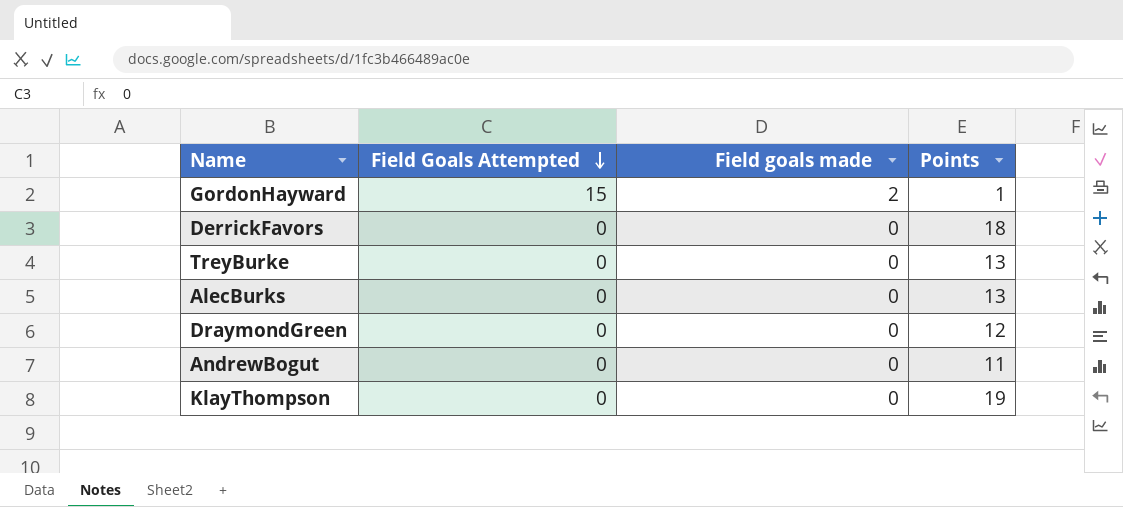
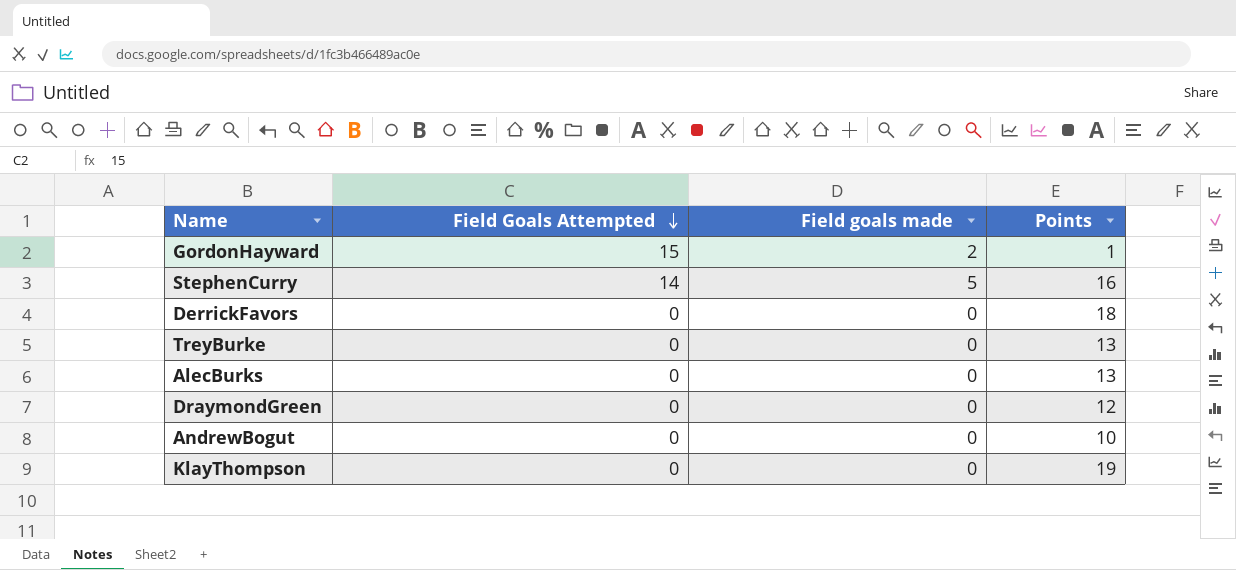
row StephenCurry: none -> 14 | 5 | 16
AndrewBogut | Points: 11 -> 10

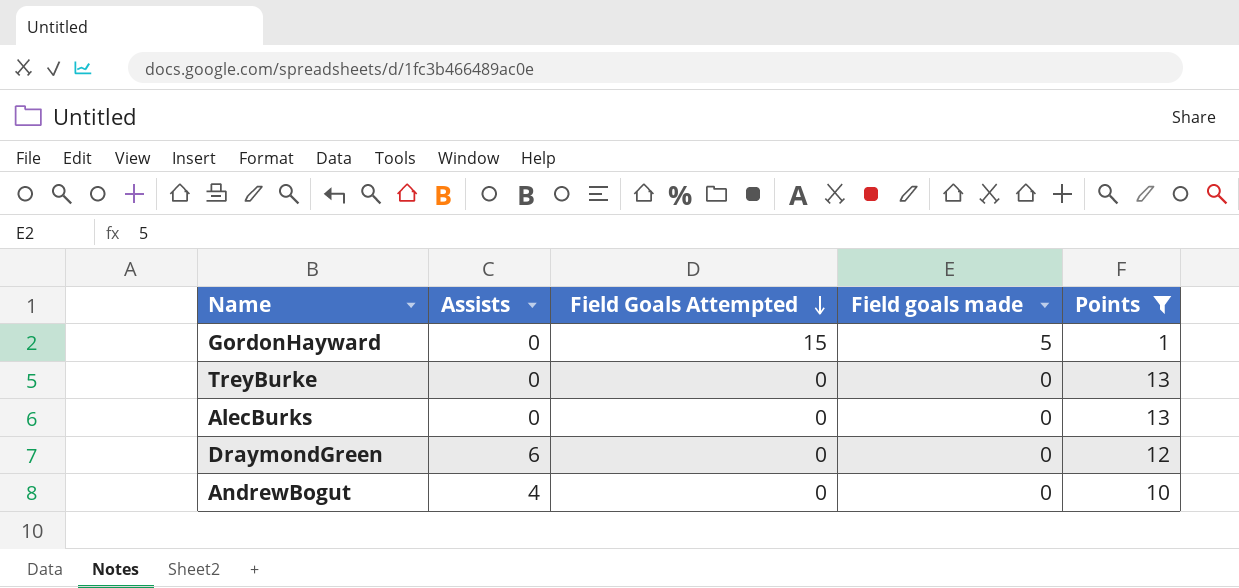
filter: none -> Points <= 13
column Assists | position: none -> 2
GordonHayward | Field goals made: 2 -> 5

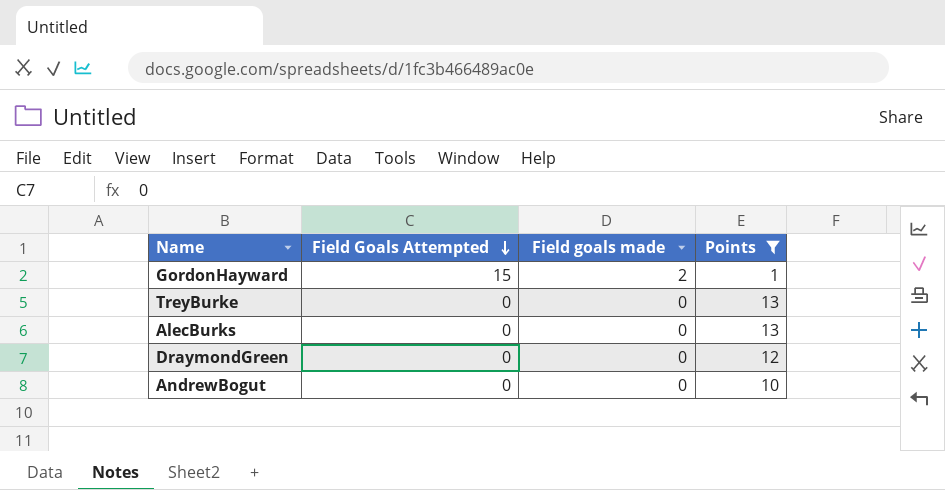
column Assists | position: 2 -> none
GordonHayward | Field goals made: 5 -> 2

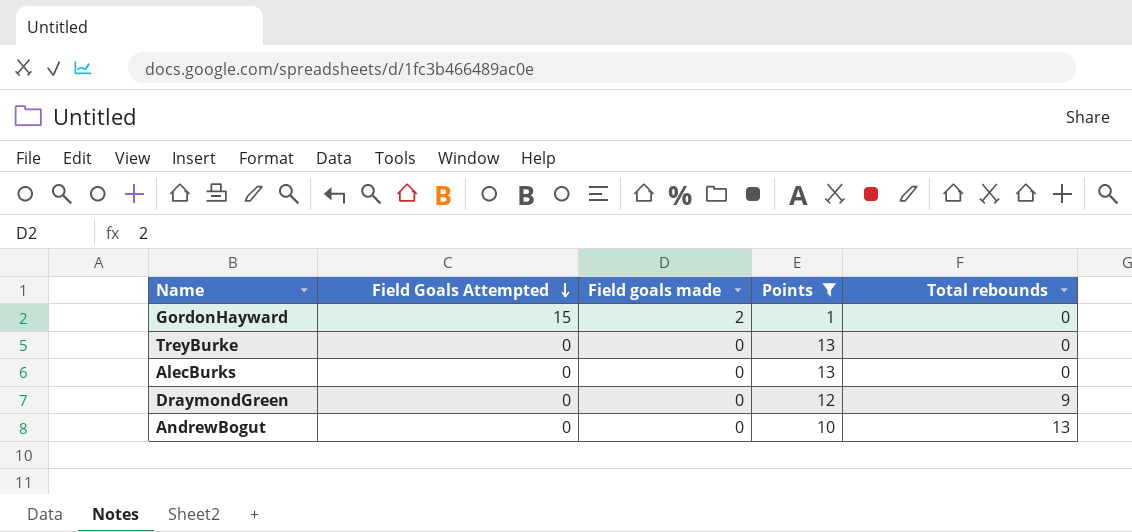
column Total rebounds | position: none -> 5

